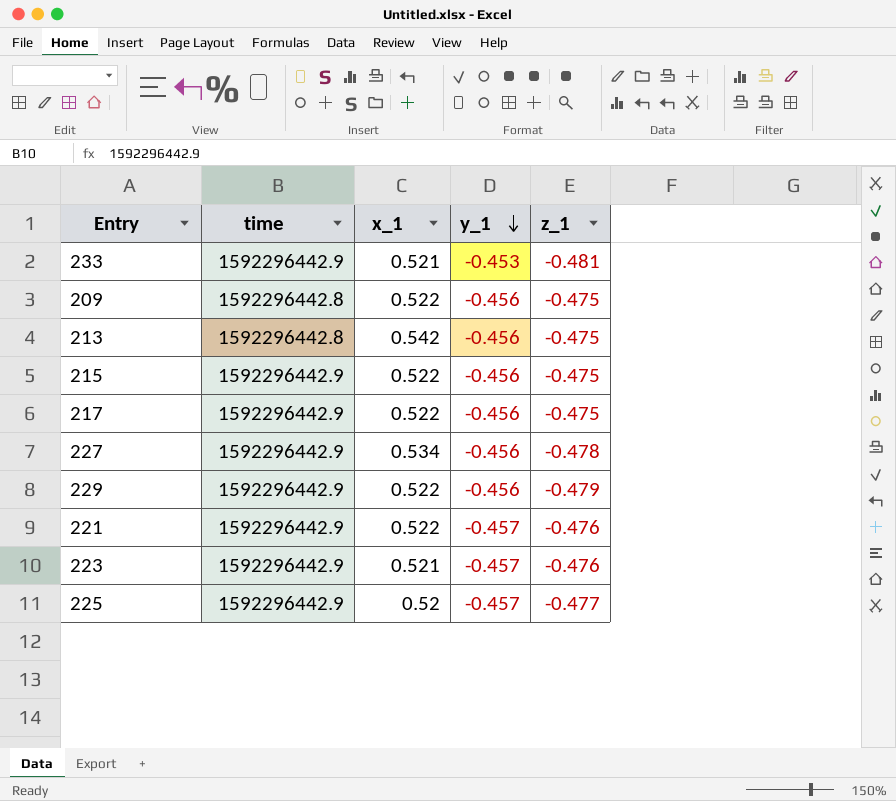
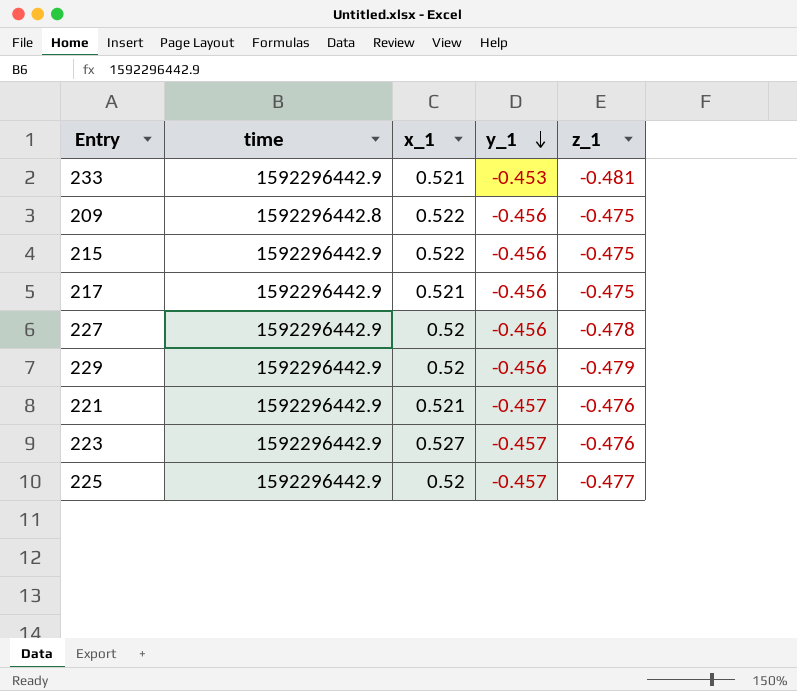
row 213: 1592296442.8 | 0.542 | -0.456 | -0.475 -> none
217 | x_1: 0.522 -> 0.521
227 | x_1: 0.534 -> 0.52
229 | x_1: 0.522 -> 0.52
221 | x_1: 0.522 -> 0.521
223 | x_1: 0.521 -> 0.527

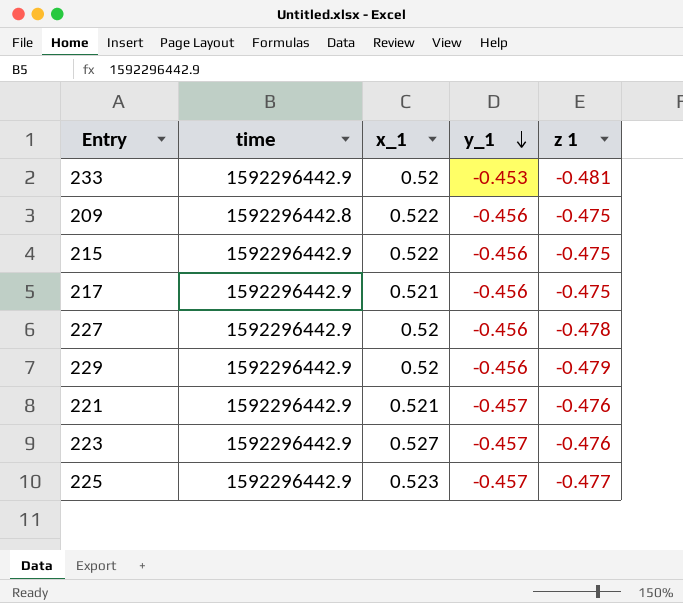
column name: z_1 -> z 1
233 | x_1: 0.521 -> 0.52
225 | x_1: 0.52 -> 0.523

